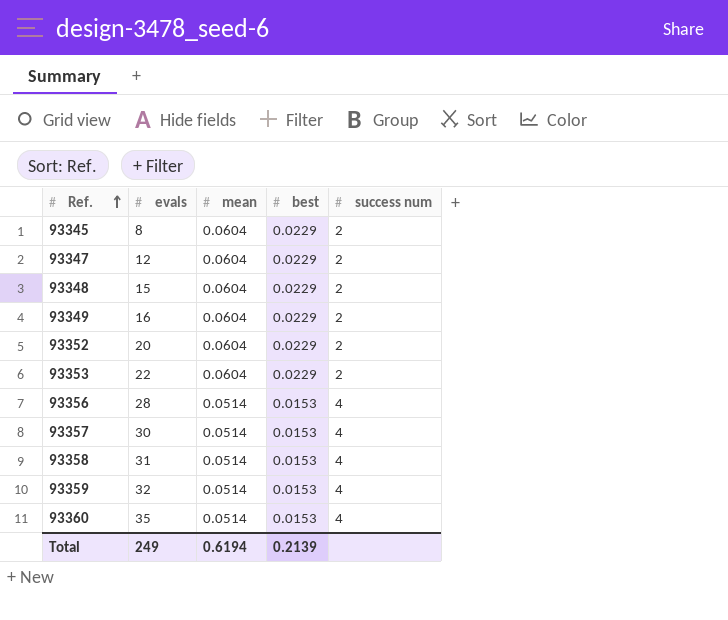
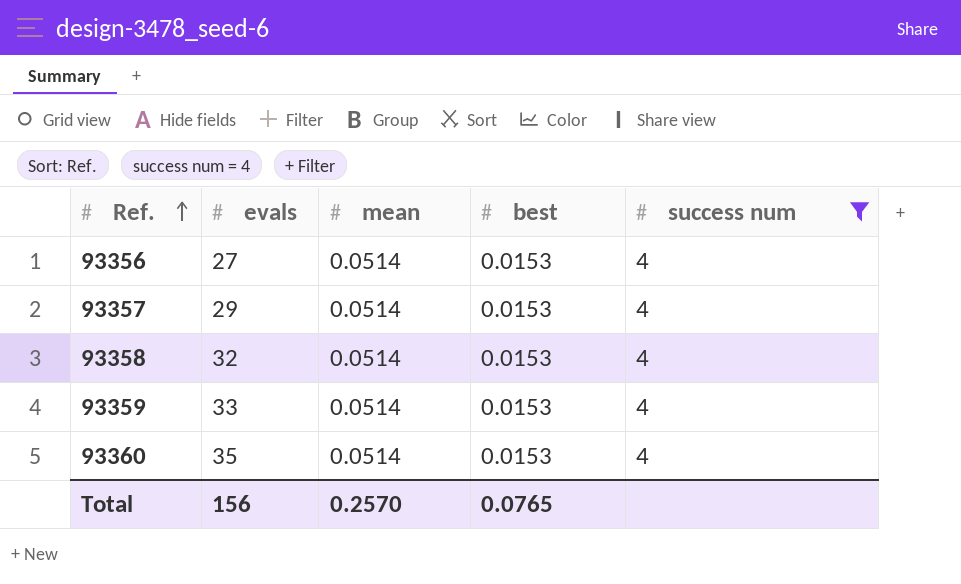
filter: none -> success num = 4
93356 | evals: 28 -> 27
93357 | evals: 30 -> 29
93358 | evals: 31 -> 32
93359 | evals: 32 -> 33
Total | evals: 249 -> 156
Total | mean: 0.6194 -> 0.2570
Total | best: 0.2139 -> 0.0765

